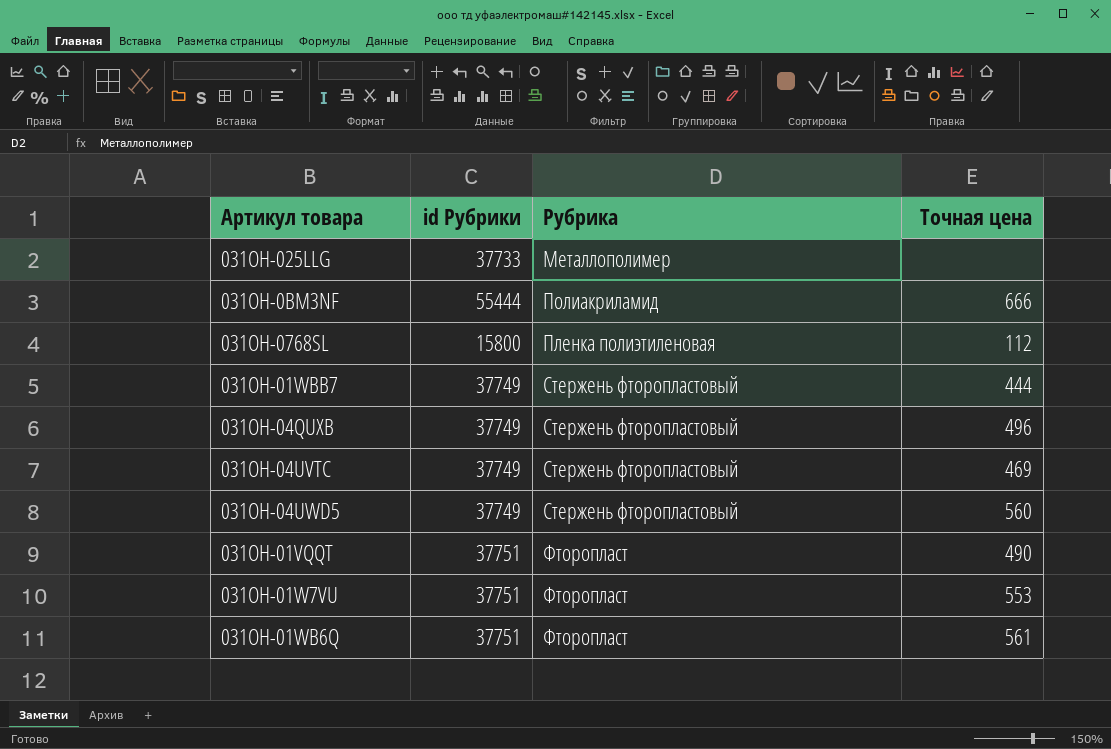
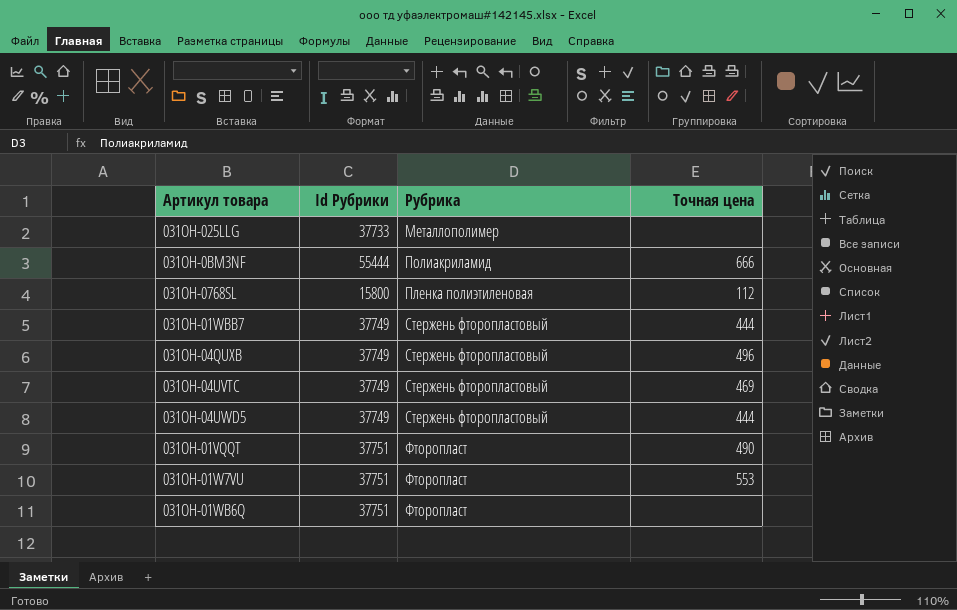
column name: id Рубрики -> Id Рубрики
031OH-04UWD5 | Точная цена: 560 -> 444
031OH-01WB6Q | Точная цена: 561 -> none

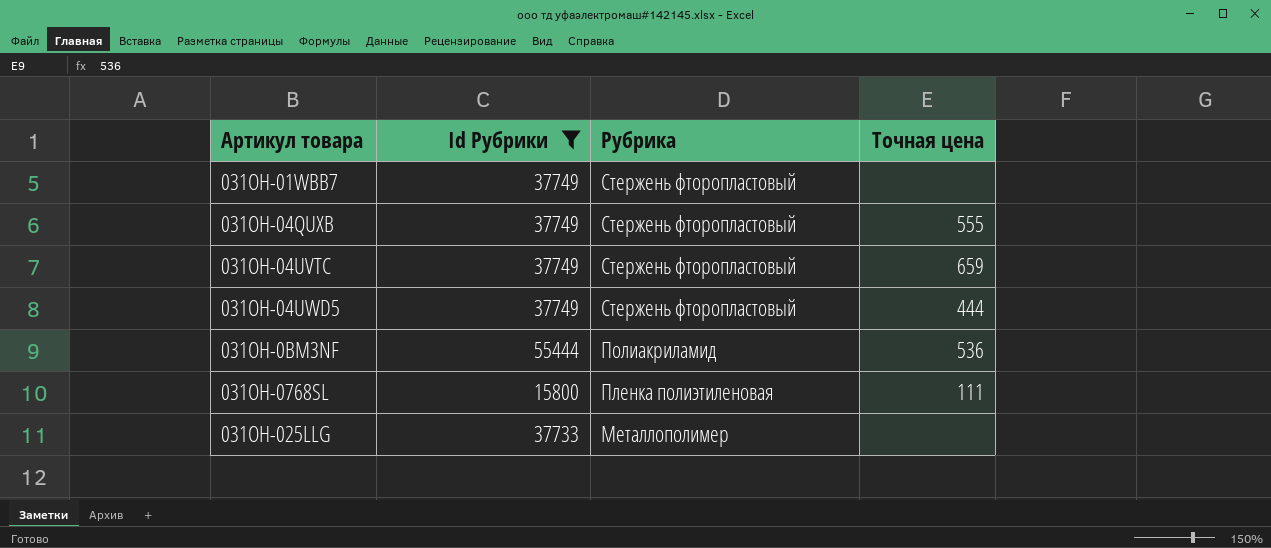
filter: none -> Id Рубрики != 37751
row order: none -> Рубрика descending
031OH-01WBB7 | Точная цена: 444 -> none
031OH-04QUXB | Точная цена: 496 -> 555
031OH-04UVTC | Точная цена: 469 -> 659
031OH-0BM3NF | Точная цена: 666 -> 536
031OH-0768SL | Точная цена: 112 -> 111

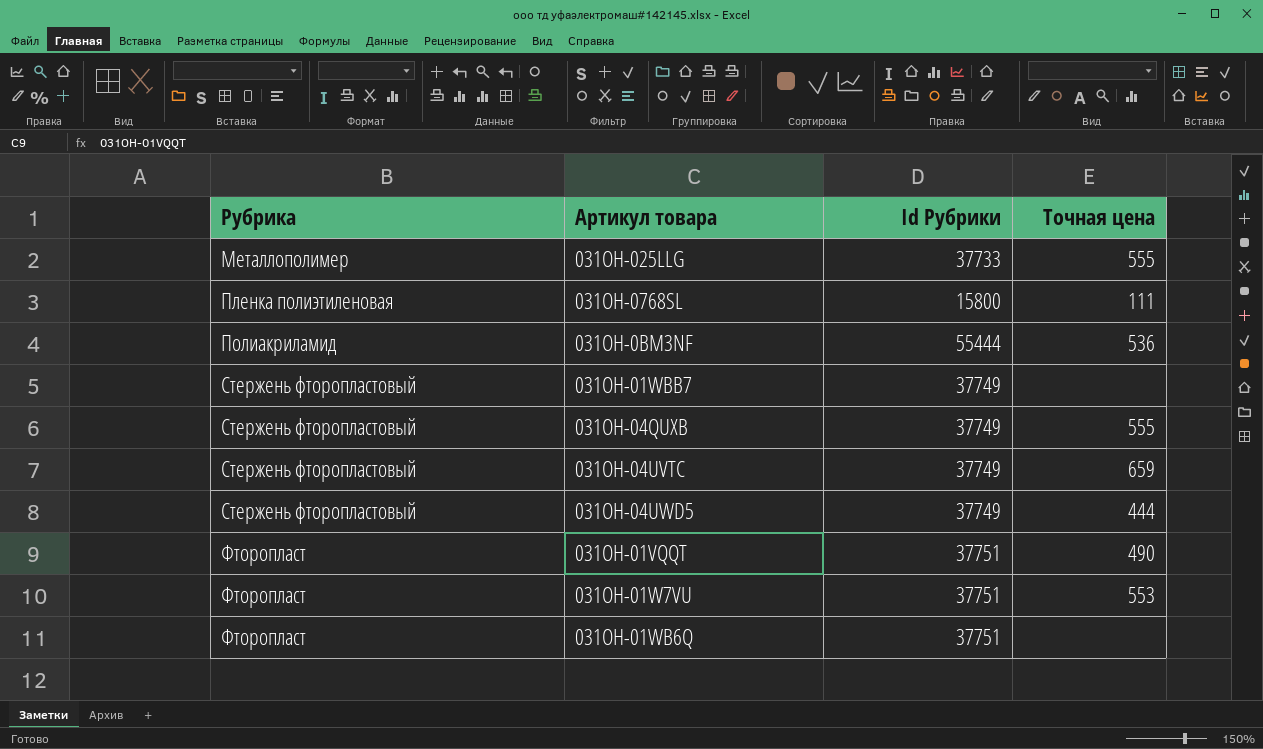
filter: Id Рубрики != 37751 -> none
row order: Рубрика descending -> Рубрика ascending
column Рубрика | position: 3 -> 1
031OH-025LLG | Точная цена: none -> 555

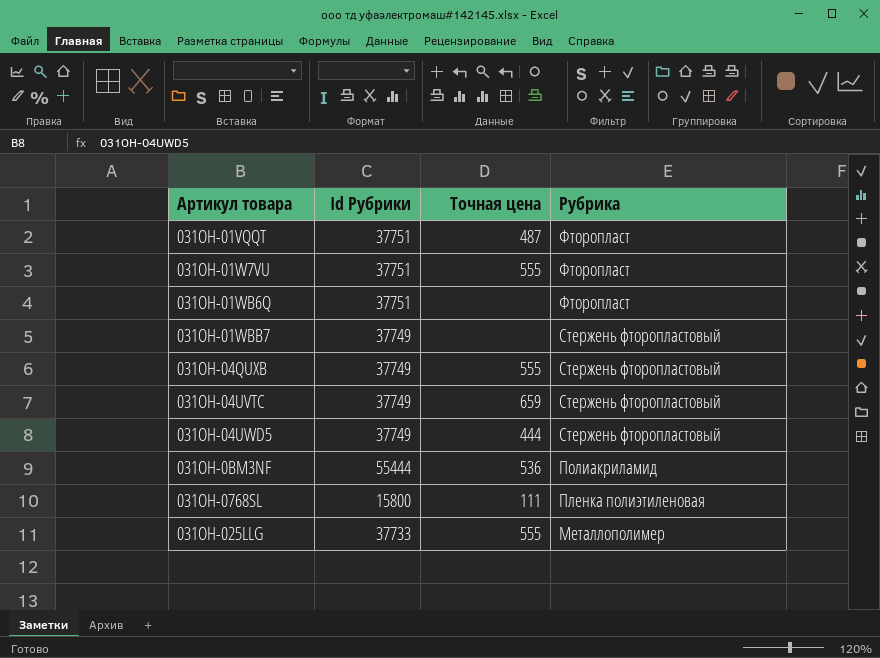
row order: Рубрика ascending -> Рубрика descending
column Рубрика | position: 1 -> 4
031OH-01VQQT | Точная цена: 490 -> 487
031OH-01W7VU | Точная цена: 553 -> 555

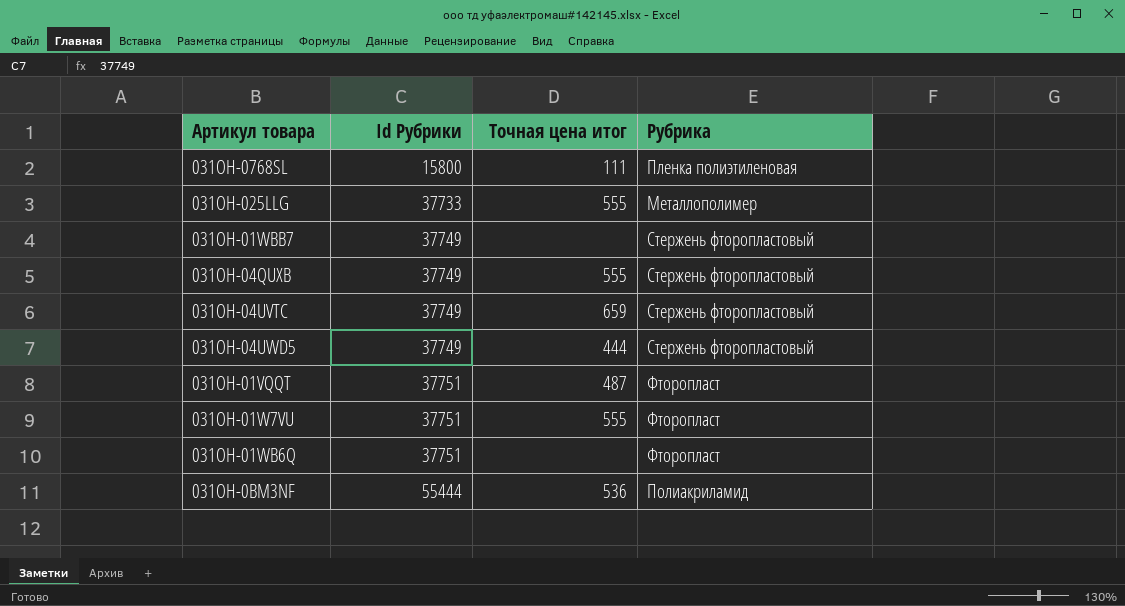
row order: Рубрика descending -> Id Рубрики ascending
column name: Точная цена -> Точная цена итог

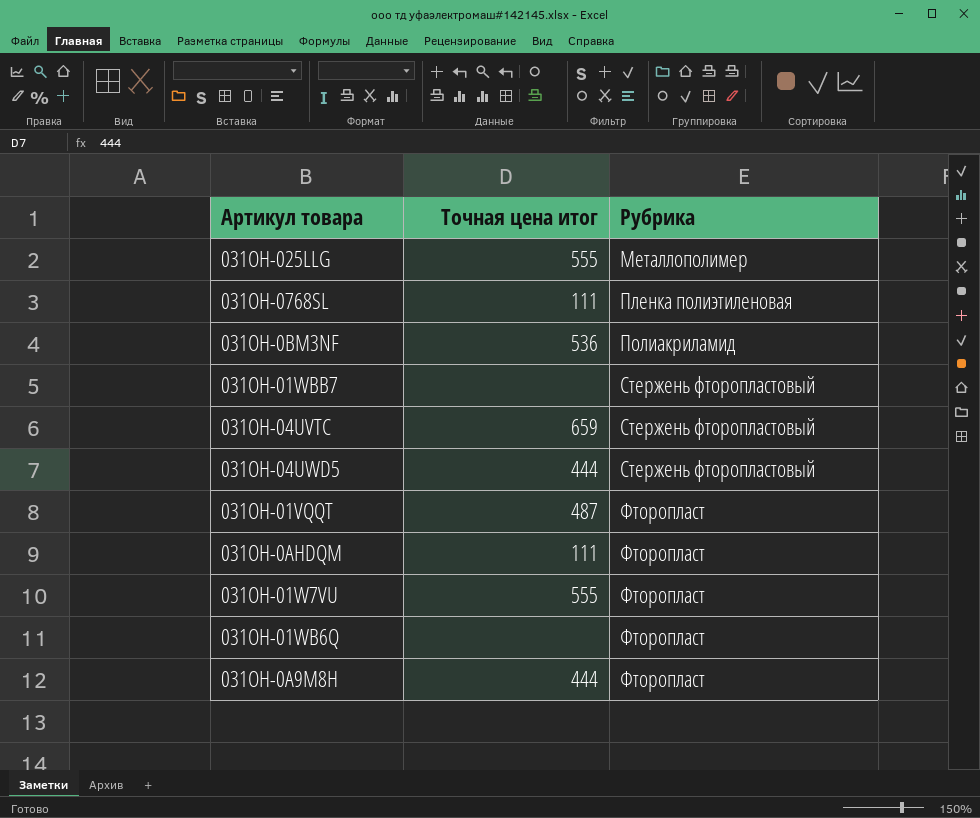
row order: Id Рубрики ascending -> Рубрика ascending
column Id Рубрики | position: 2 -> none
row 031OH-04QUXB: 37749 | 555 | Стержень фторопластовый -> none
row 031OH-0AHDQM: none -> 111 | Фторопласт
row 031OH-0A9M8H: none -> 444 | Фторопласт

